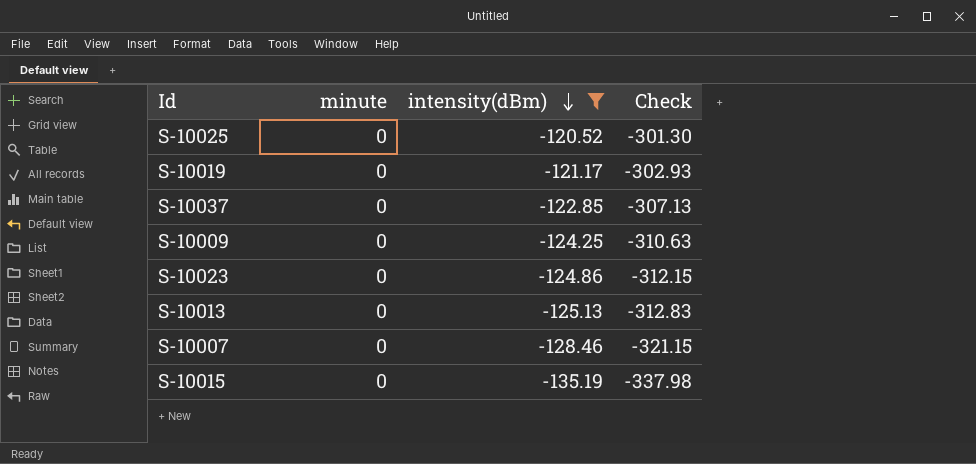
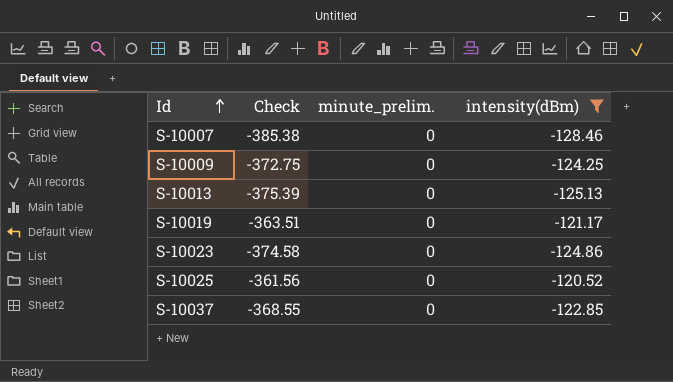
row order: intensity(dBm) descending -> Id ascending
column Check | formula: [intensity(dBm)] * 2.5 -> [intensity(dBm)] * 3
column Check | position: 4 -> 2
column name: minute -> minute_prelim.
row S-10015: 0 | -135.19 | -337.98 -> none

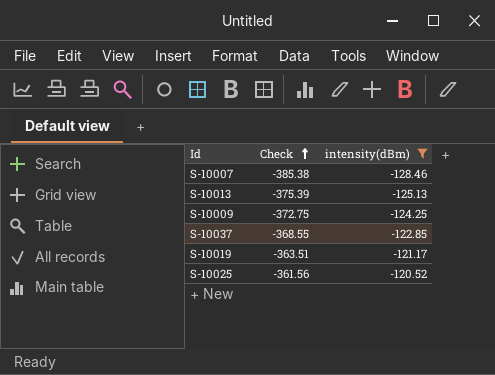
row order: Id ascending -> Check ascending
column minute_prelim. | position: 3 -> none
row S-10023: -374.58 | 0 | -124.86 -> none

